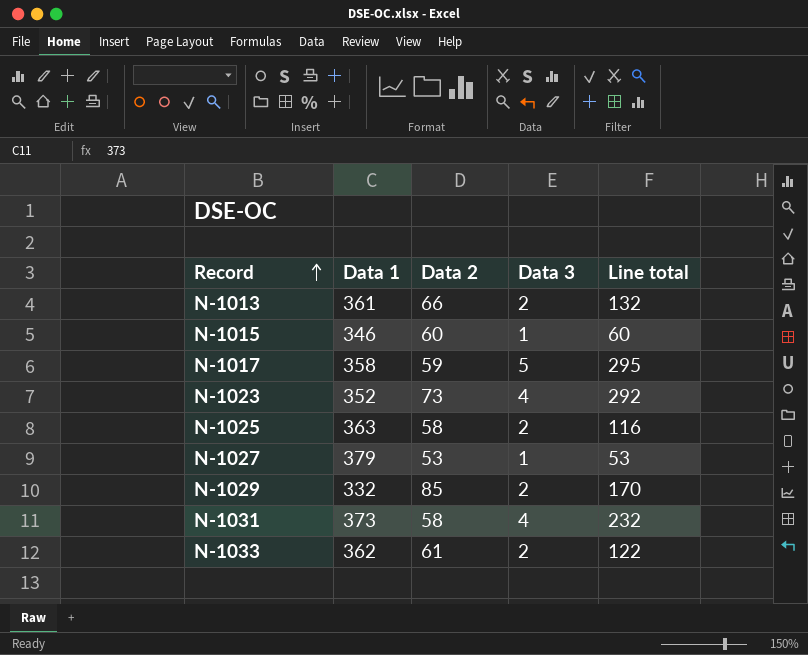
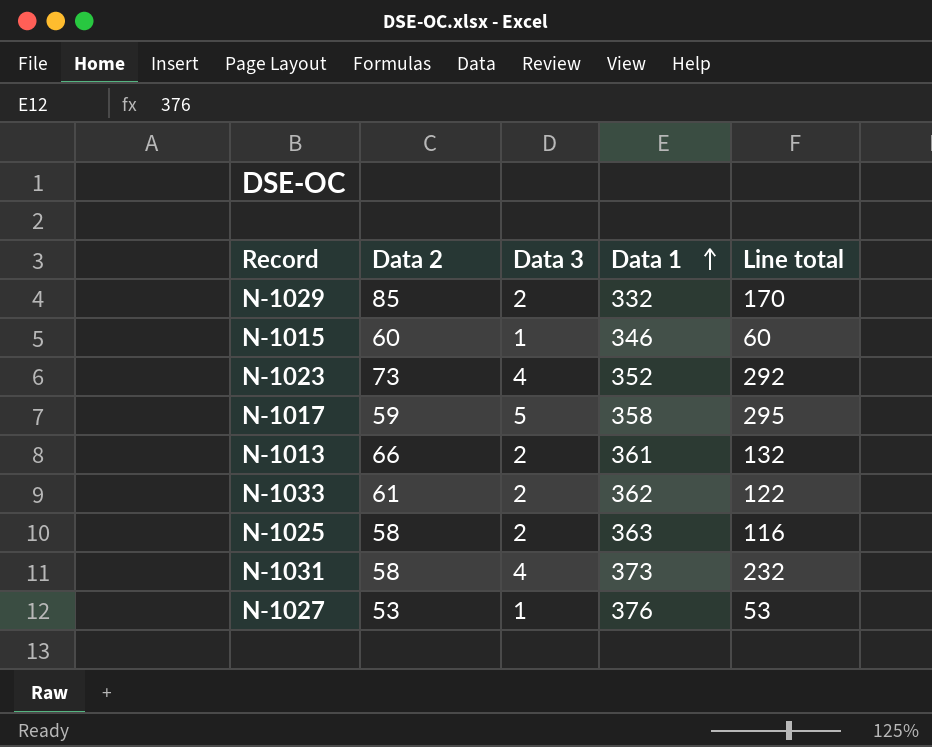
row order: Record ascending -> Data 1 ascending
column Data 1 | position: 2 -> 4
N-1027 | Data 1: 379 -> 376

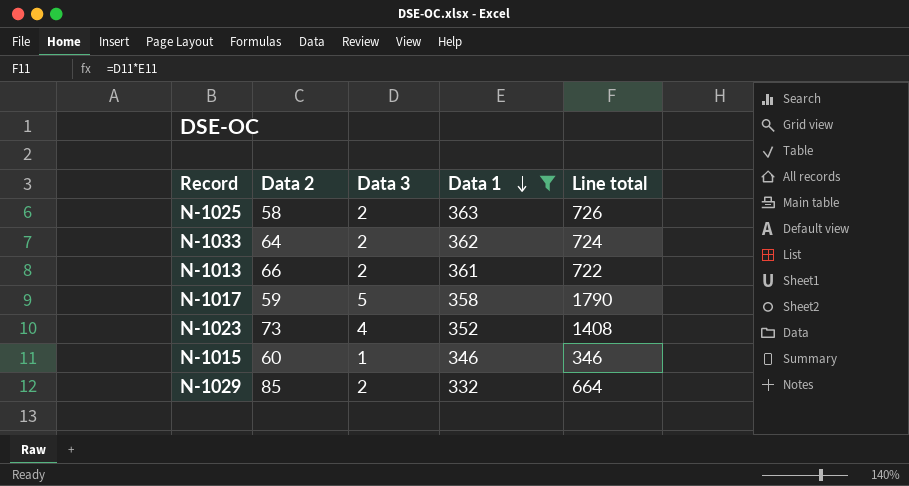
filter: none -> Data 1 <= 363
row order: Data 1 ascending -> Data 1 descending
column Line total | formula: [Data 2] * [Data 3] -> [Data 3] * [Data 1]
N-1033 | Data 2: 61 -> 64

